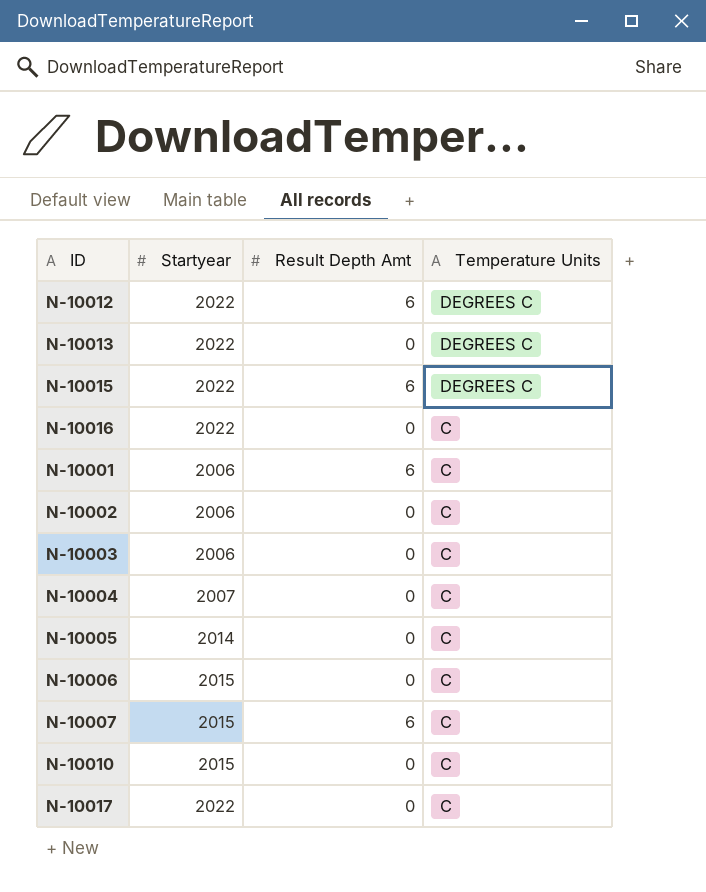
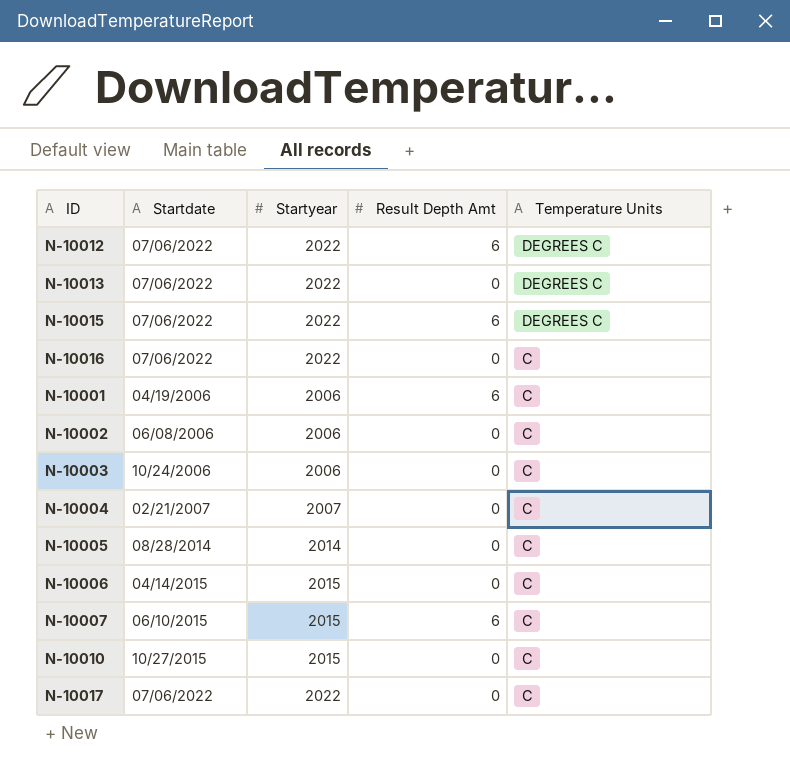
column Startdate | position: none -> 2

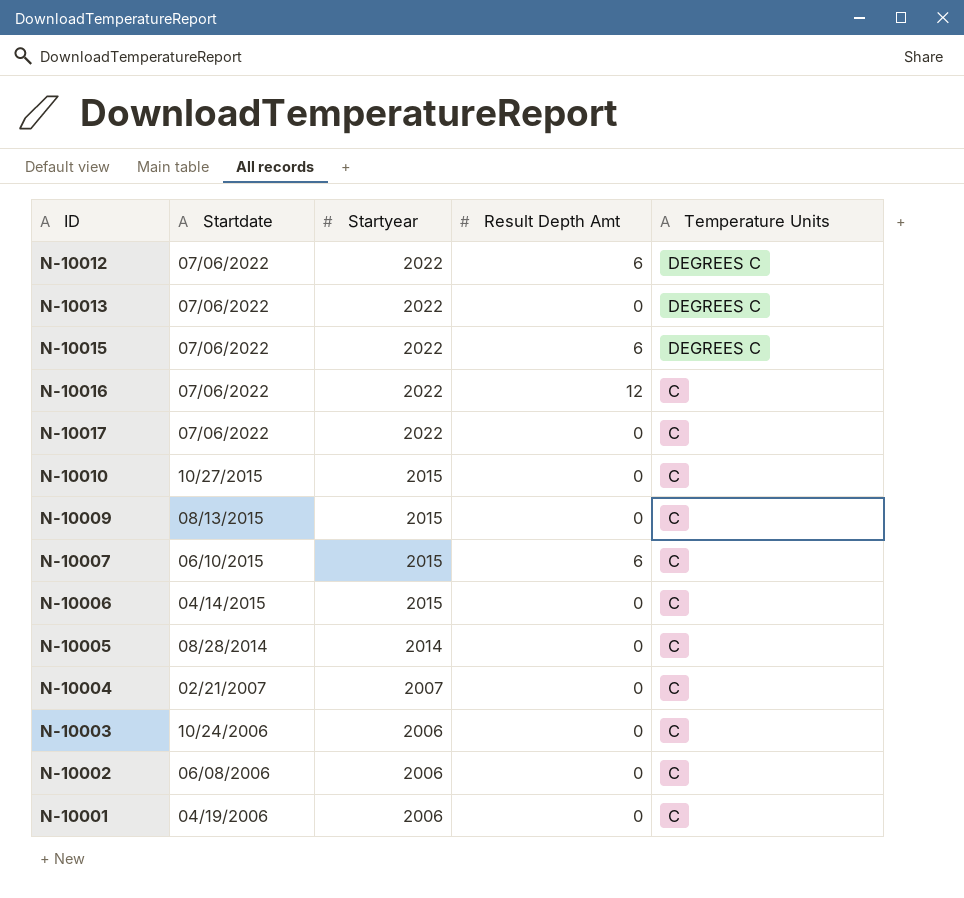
row order: Temperature Units descending -> Startdate descending
N-10016 | Result Depth Amt: 0 -> 12
row N-10009: none -> 08/13/2015 | 2015 | 0 | C
N-10001 | Result Depth Amt: 6 -> 0

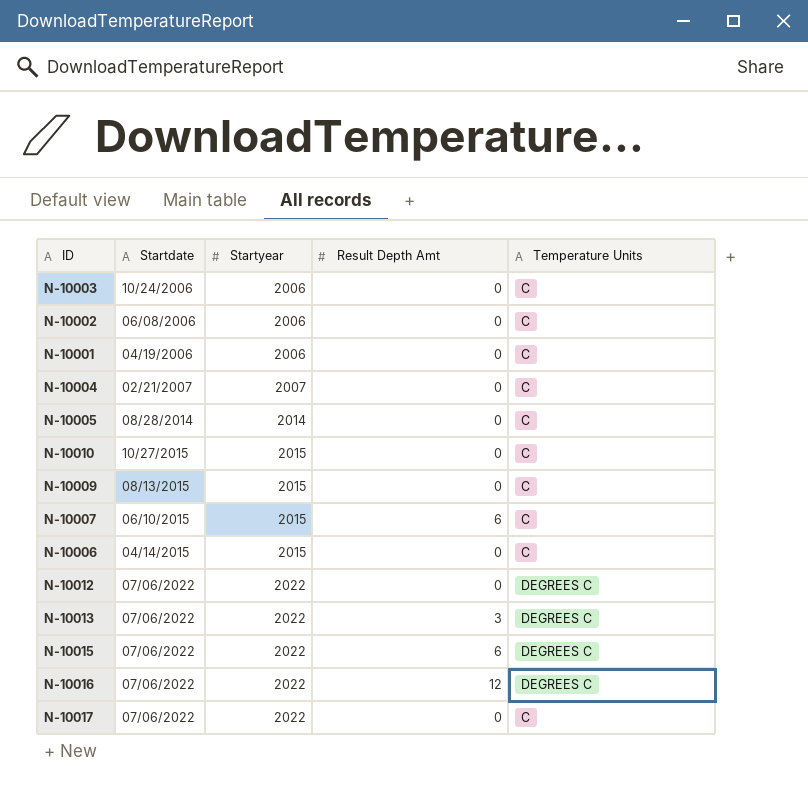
row order: Startdate descending -> Startyear ascending
N-10012 | Result Depth Amt: 6 -> 0
N-10013 | Result Depth Amt: 0 -> 3
N-10016 | Temperature Units: C -> DEGREES C

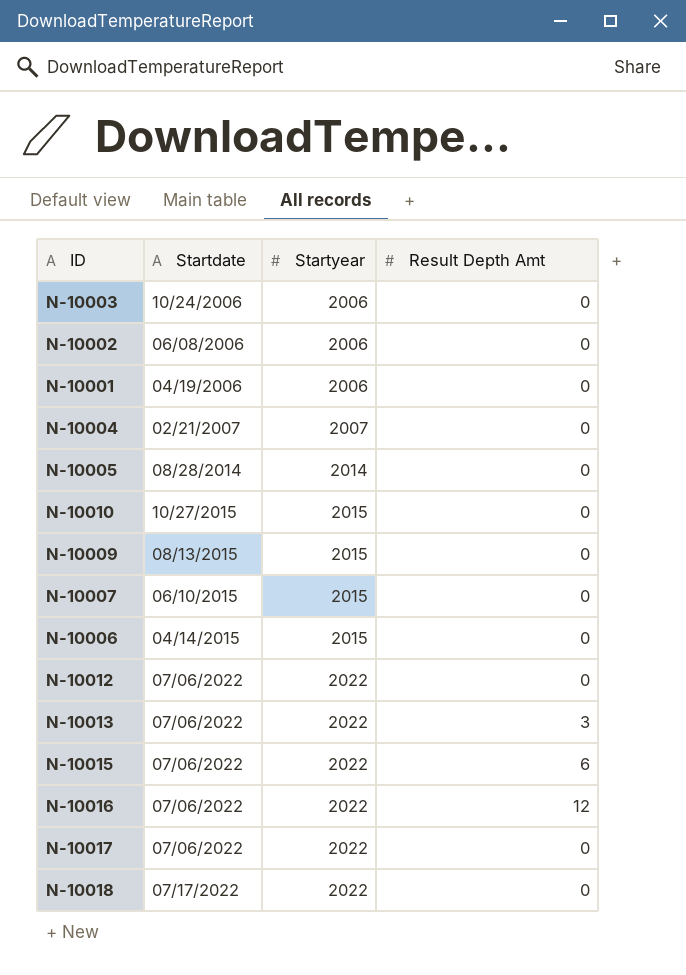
column Temperature Units | position: 5 -> none
N-10007 | Result Depth Amt: 6 -> 0
row N-10018: none -> 07/17/2022 | 2022 | 0

